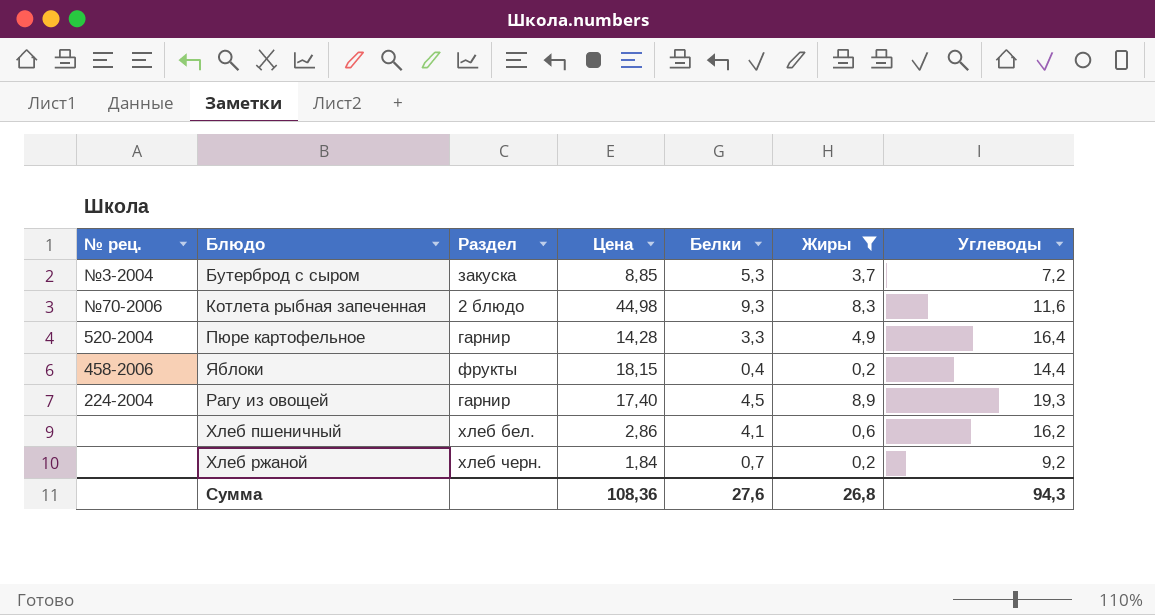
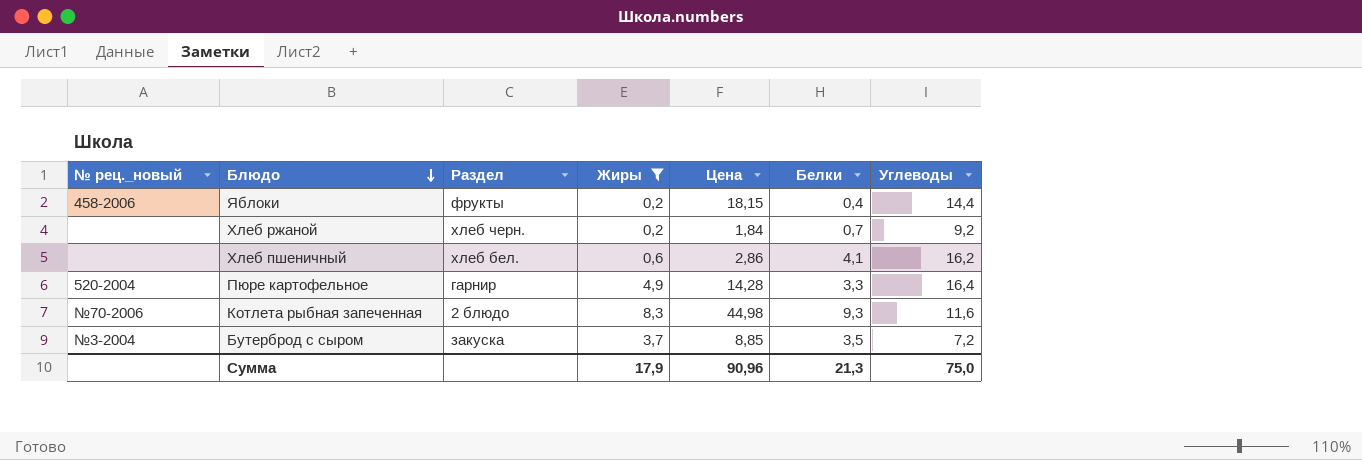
row order: none -> Блюдо descending
column name: № рец. -> № рец._новый
column Жиры | position: 6 -> 4
row Рагу из овощей: 224-2004 | гарнир | 17,40 | 4,5 | 8,9 | 19,3 -> none
Бутерброд c сыром | Белки: 5,3 -> 3,5
Сумма | Жиры: 26,8 -> 17,9
Сумма | Цена: 108,36 -> 90,96
Сумма | Белки: 27,6 -> 21,3
Сумма | Углеводы: 94,3 -> 75,0

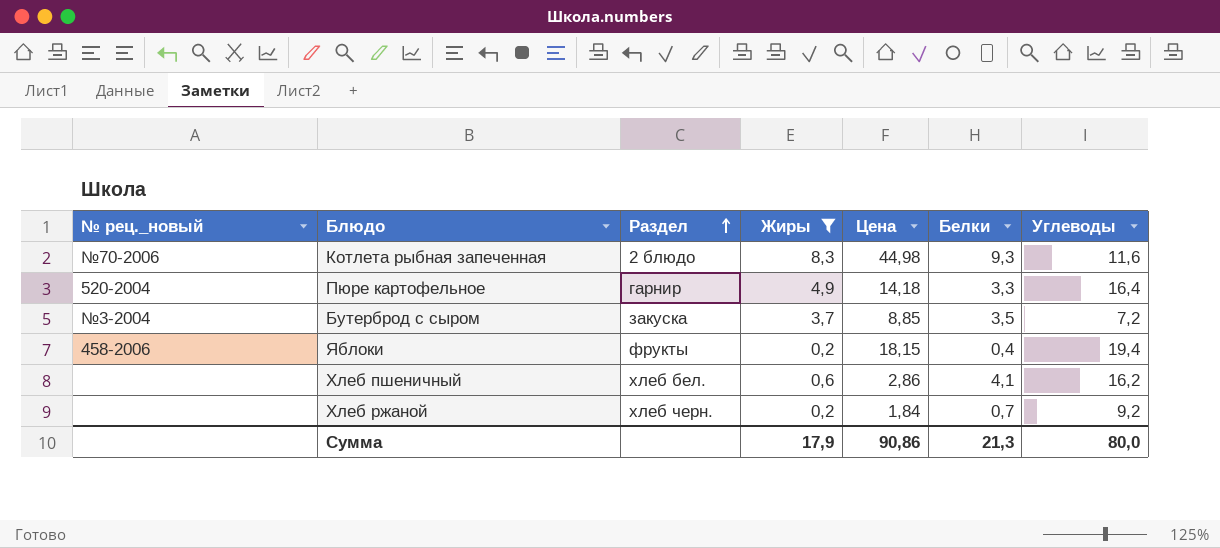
row order: Блюдо descending -> Раздел ascending
Пюре картофельное | Цена: 14,28 -> 14,18
Яблоки | Углеводы: 14,4 -> 19,4
Сумма | Цена: 90,96 -> 90,86
Сумма | Углеводы: 75,0 -> 80,0

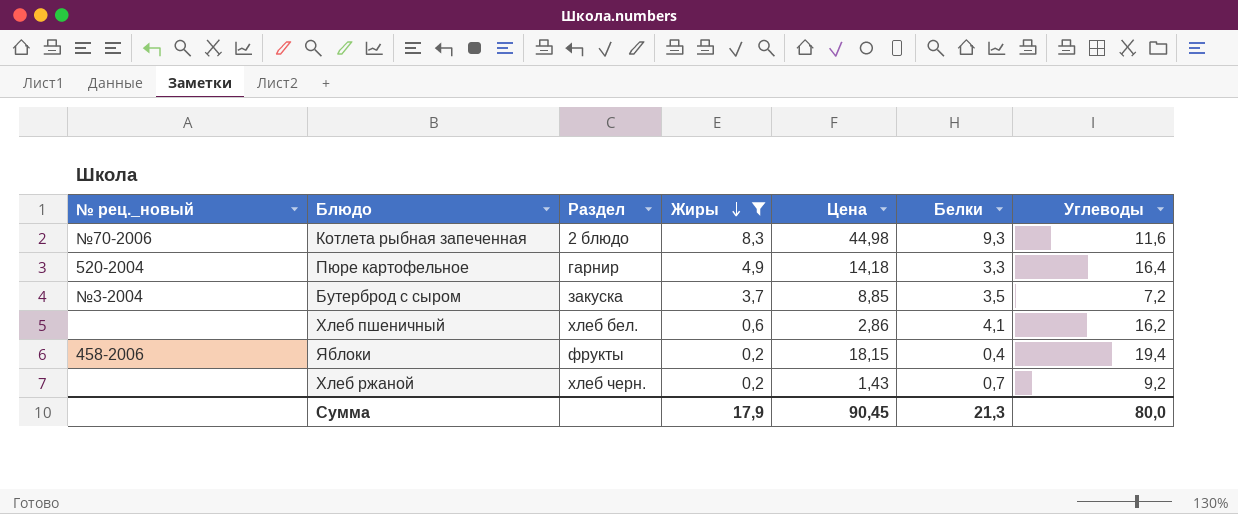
row order: Раздел ascending -> Жиры descending
Хлеб ржаной | Цена: 1,84 -> 1,43
Сумма | Цена: 90,86 -> 90,45

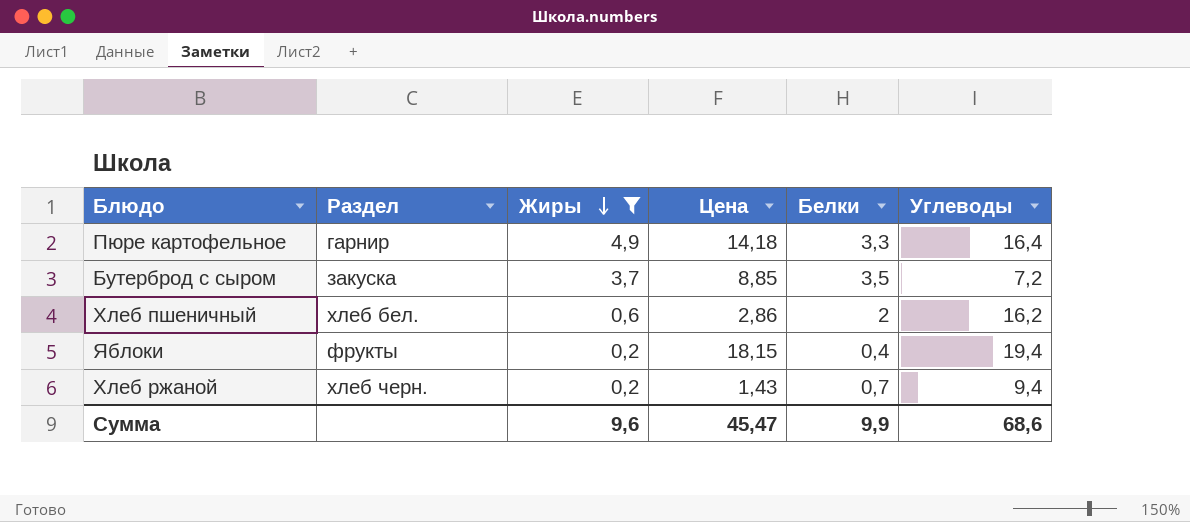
column № рец._новый | position: 1 -> none
row Котлета рыбная запеченная: №70-2006 | 2 блюдо | 8,3 | 44,98 | 9,3 | 11,6 -> none
Хлеб пшеничный | Белки: 4,1 -> 2
Хлеб ржаной | Углеводы: 9,2 -> 9,4
Сумма | Жиры: 17,9 -> 9,6
Сумма | Цена: 90,45 -> 45,47
Сумма | Белки: 21,3 -> 9,9
Сумма | Углеводы: 80,0 -> 68,6

